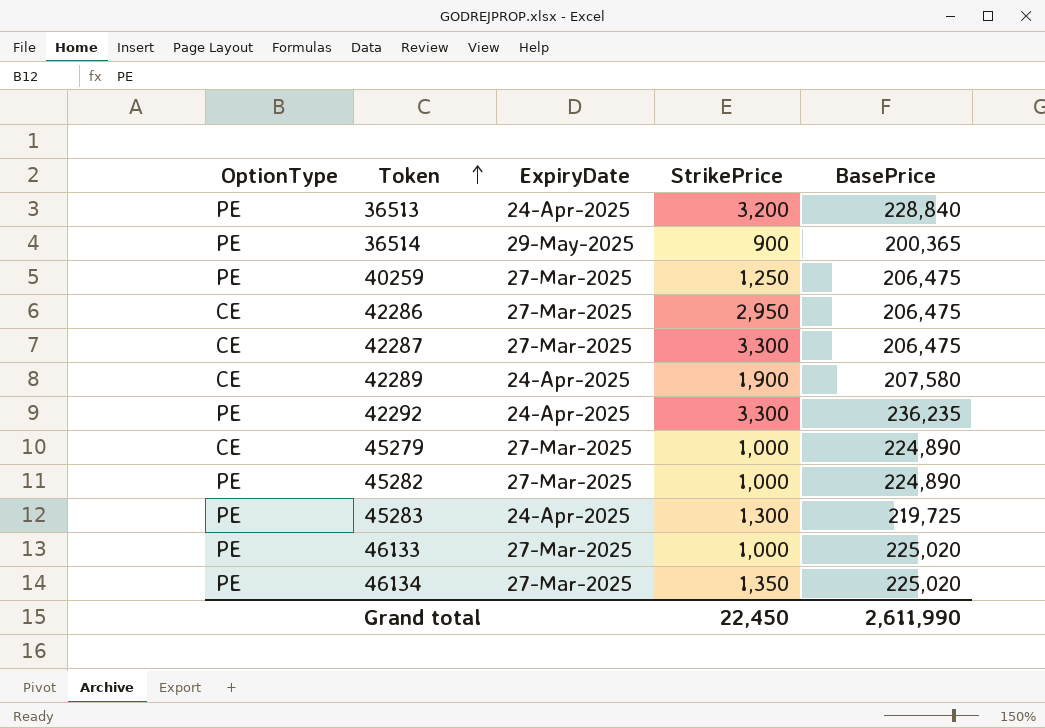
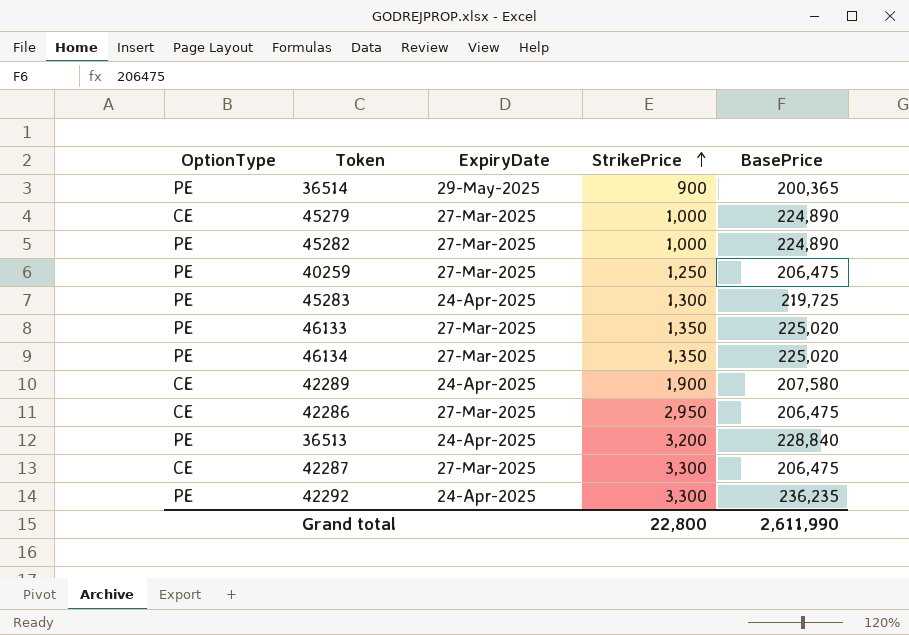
row order: Token ascending -> StrikePrice ascending
46133 | StrikePrice: 1,000 -> 1,350
Grand total | StrikePrice: 22,450 -> 22,800

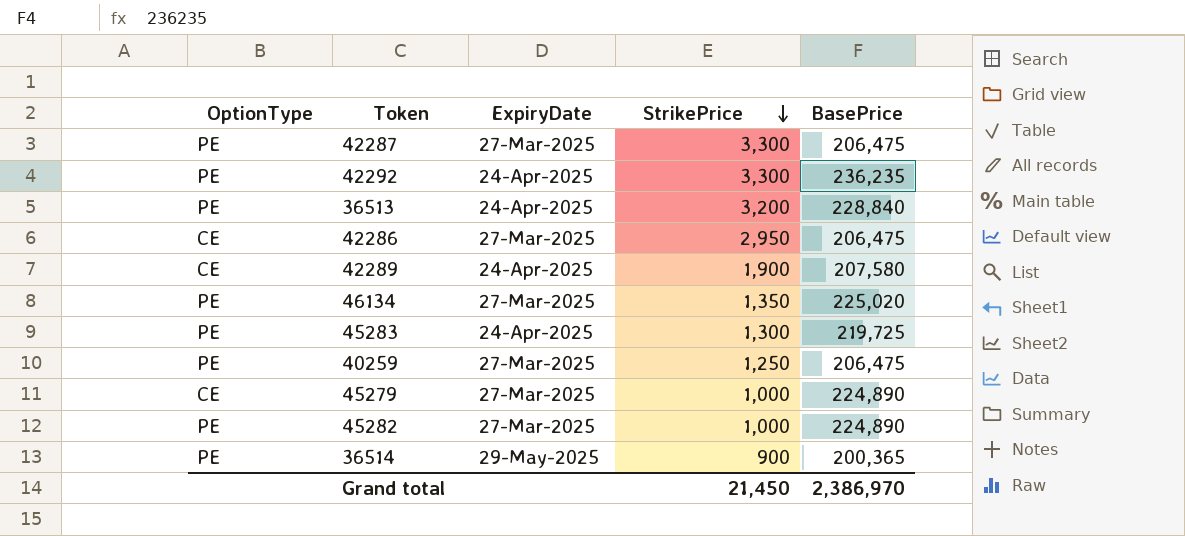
row order: StrikePrice ascending -> StrikePrice descending
row 46133: PE | 27-Mar-2025 | 1,350 | 225,020 -> none
42287 | OptionType: CE -> PE
Grand total | StrikePrice: 22,800 -> 21,450
Grand total | BasePrice: 2,611,990 -> 2,386,970

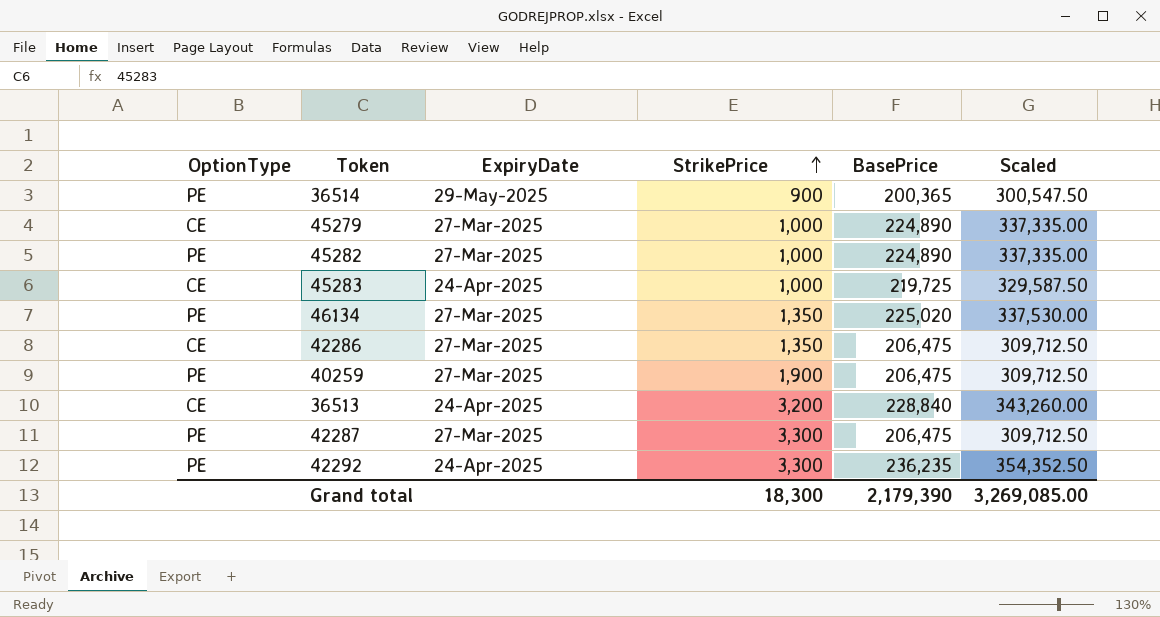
row order: StrikePrice descending -> StrikePrice ascending
column Scaled | formula: none -> [BasePrice] * 1.5
row 42289: CE | 24-Apr-2025 | 1,900 | 207,580 -> none
45283 | OptionType: PE -> CE
45283 | StrikePrice: 1,300 -> 1,000
42286 | StrikePrice: 2,950 -> 1,350
40259 | StrikePrice: 1,250 -> 1,900
36513 | OptionType: PE -> CE
Grand total | StrikePrice: 21,450 -> 18,300
Grand total | BasePrice: 2,386,970 -> 2,179,390

